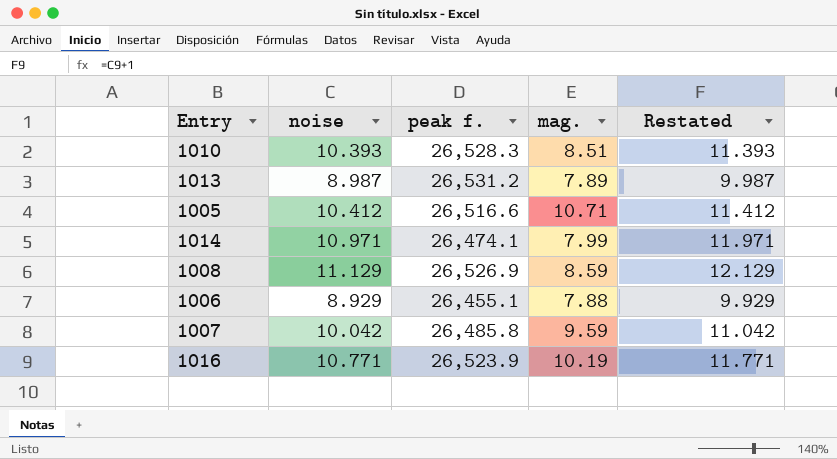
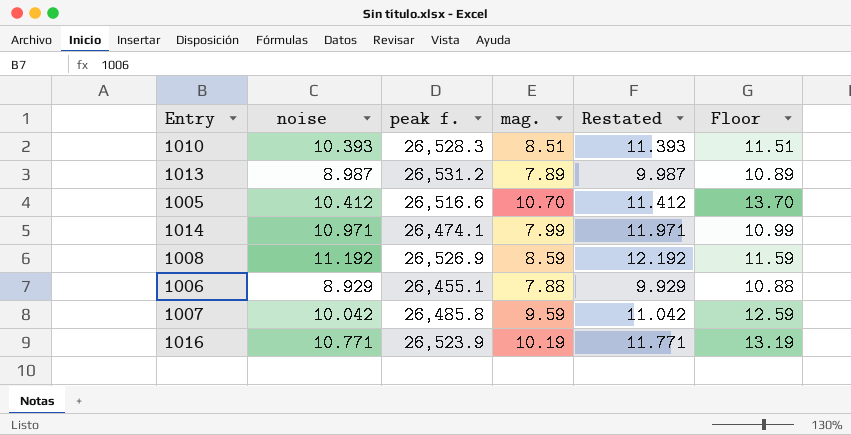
column Floor | formula: none -> [mag.] + 3
1005 | mag.: 10.71 -> 10.70
1008 | noise: 11.129 -> 11.192
1008 | Restated: 12.129 -> 12.192

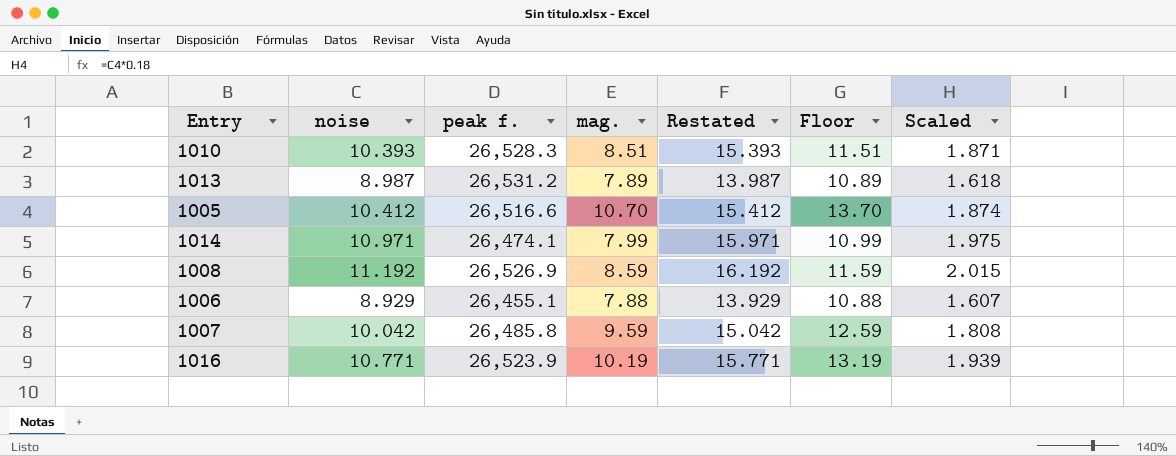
column Restated | formula: [noise] + 1 -> [noise] + 5
column Scaled | formula: none -> [noise] * 0.18

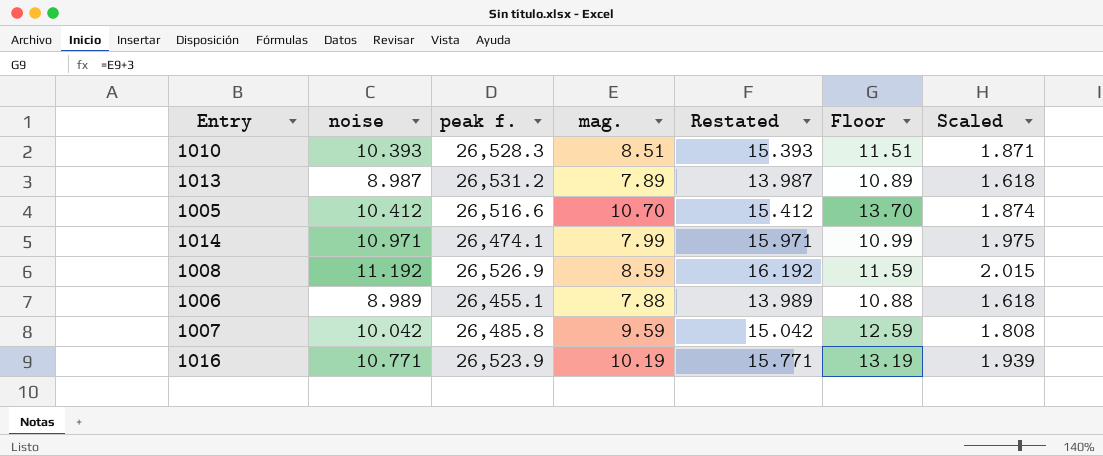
1006 | noise: 8.929 -> 8.989
1006 | Restated: 13.929 -> 13.989
1006 | Scaled: 1.607 -> 1.618

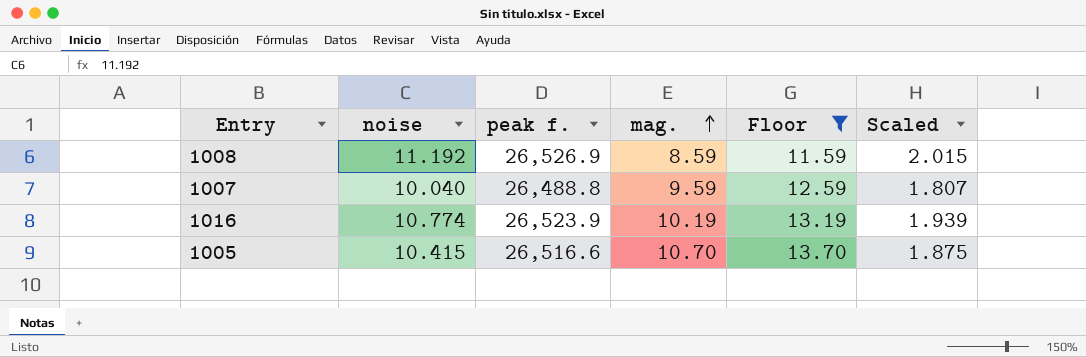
filter: none -> Floor >= 11.59
row order: none -> mag. ascending
column Restated | formula: [noise] + 5 -> none
1007 | noise: 10.042 -> 10.040
1007 | peak f.: 26,485.8 -> 26,488.8
1007 | Scaled: 1.808 -> 1.807
1016 | noise: 10.771 -> 10.774
1005 | noise: 10.412 -> 10.415
1005 | Scaled: 1.874 -> 1.875

